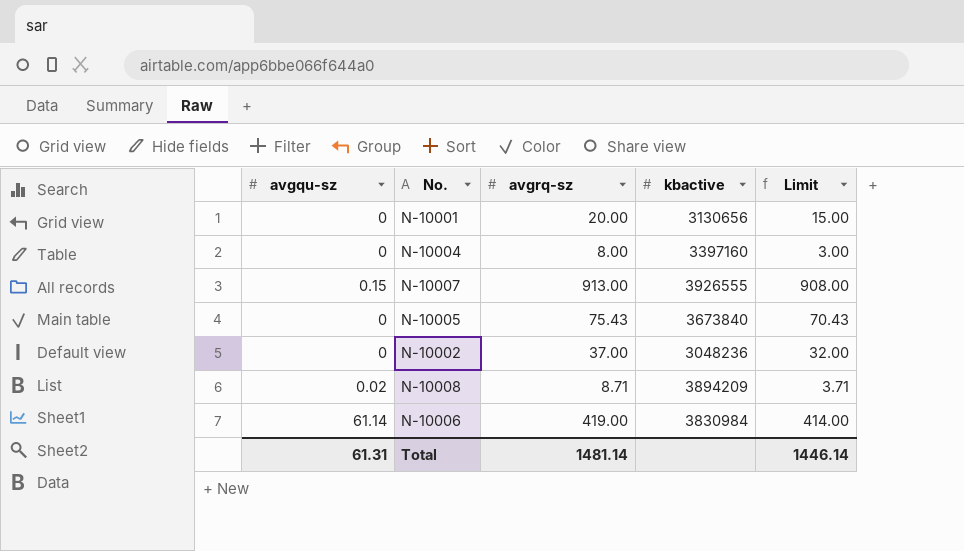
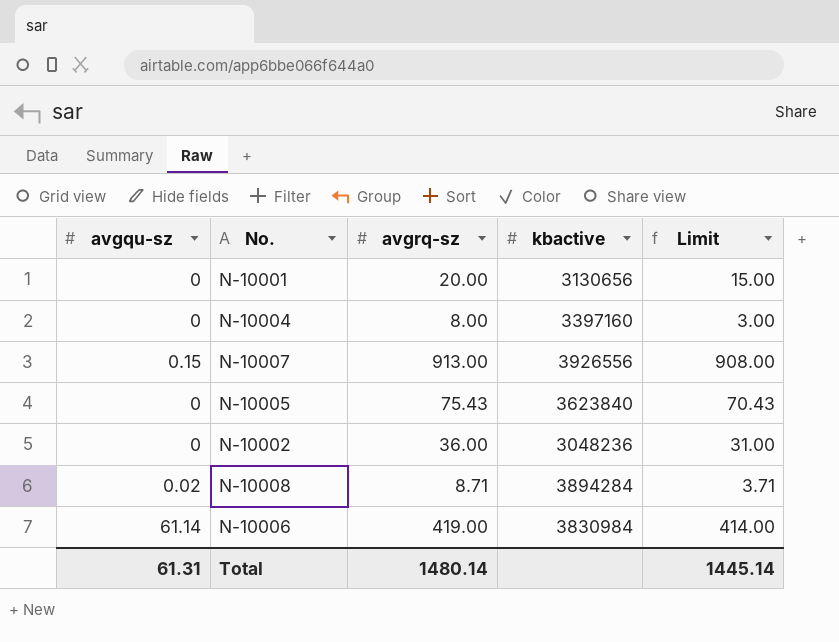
N-10007 | kbactive: 3926555 -> 3926556
N-10005 | kbactive: 3673840 -> 3623840
N-10002 | avgrq-sz: 37.00 -> 36.00
N-10002 | Limit: 32.00 -> 31.00
N-10008 | kbactive: 3894209 -> 3894284
Total | avgrq-sz: 1481.14 -> 1480.14
Total | Limit: 1446.14 -> 1445.14

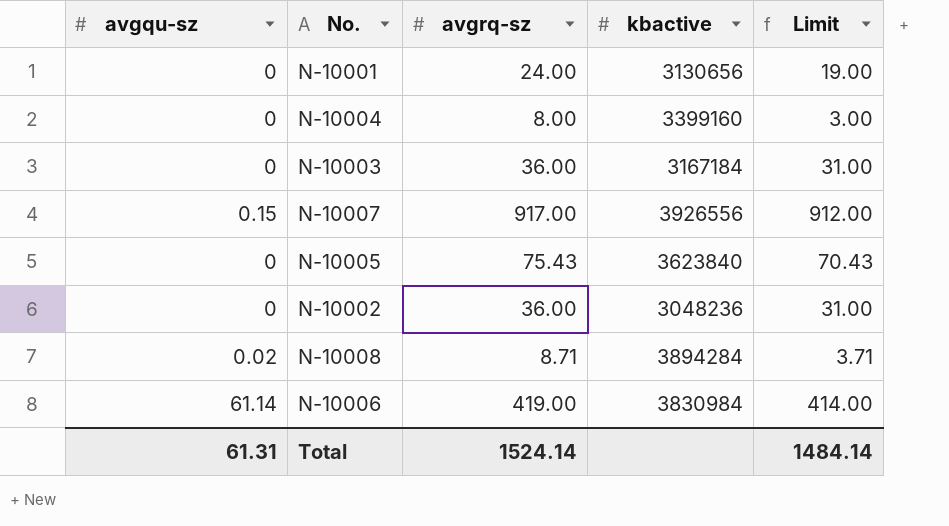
N-10001 | avgrq-sz: 20.00 -> 24.00
N-10001 | Limit: 15.00 -> 19.00
N-10004 | kbactive: 3397160 -> 3399160
row N-10003: none -> 0 | 36.00 | 3167184 | 31.00
N-10007 | avgrq-sz: 913.00 -> 917.00
N-10007 | Limit: 908.00 -> 912.00
Total | avgrq-sz: 1480.14 -> 1524.14
Total | Limit: 1445.14 -> 1484.14

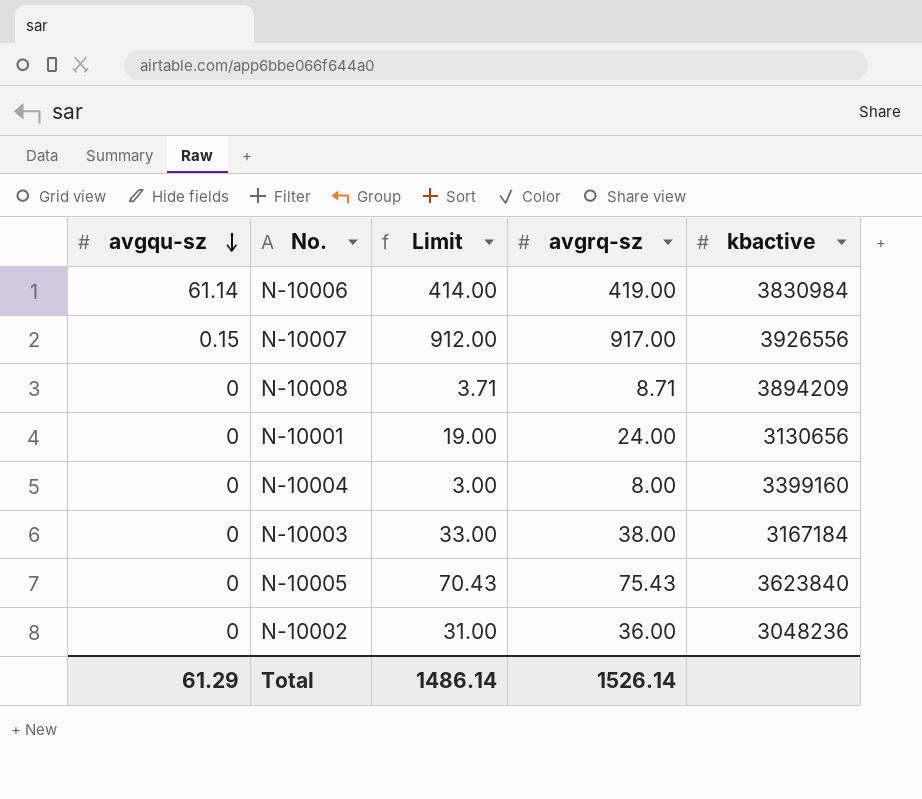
row order: none -> avgqu-sz descending
column Limit | position: 5 -> 3
N-10008 | avgqu-sz: 0.02 -> 0
N-10008 | kbactive: 3894284 -> 3894209
N-10003 | Limit: 31.00 -> 33.00
N-10003 | avgrq-sz: 36.00 -> 38.00
Total | avgqu-sz: 61.31 -> 61.29
Total | Limit: 1484.14 -> 1486.14
Total | avgrq-sz: 1524.14 -> 1526.14

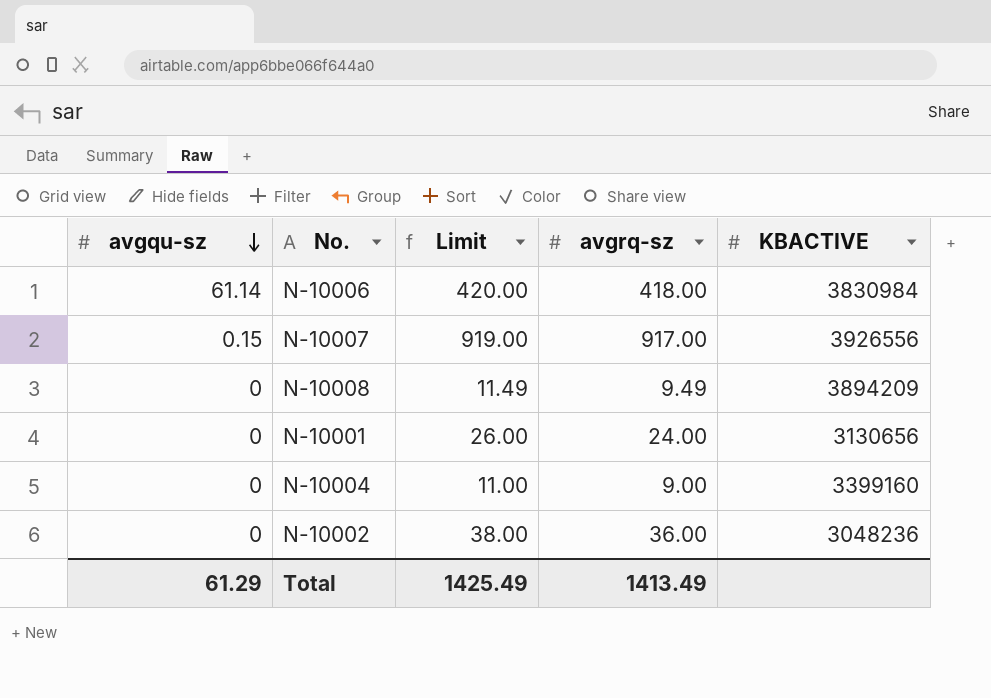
column Limit | formula: [avgrq-sz] - 5 -> [avgrq-sz] + 2
column name: kbactive -> KBACTIVE
row N-10003: 0 | 33.00 | 38.00 | 3167184 -> none
row N-10005: 0 | 70.43 | 75.43 | 3623840 -> none
N-10006 | avgrq-sz: 419.00 -> 418.00
N-10008 | avgrq-sz: 8.71 -> 9.49
N-10004 | avgrq-sz: 8.00 -> 9.00
Total | Limit: 1486.14 -> 1425.49
Total | avgrq-sz: 1526.14 -> 1413.49

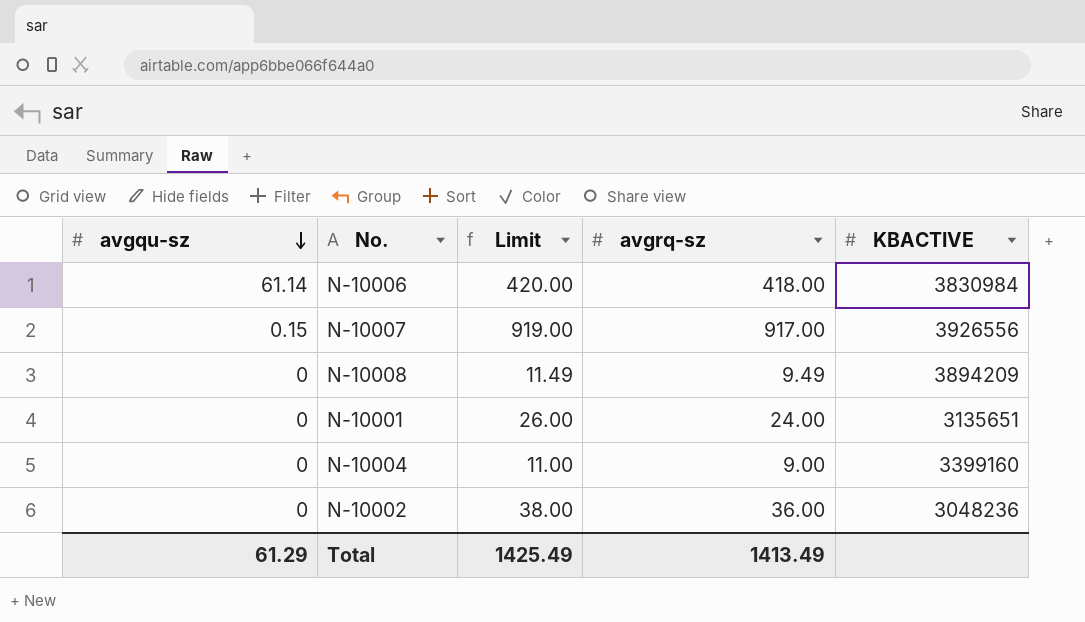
N-10001 | KBACTIVE: 3130656 -> 3135651

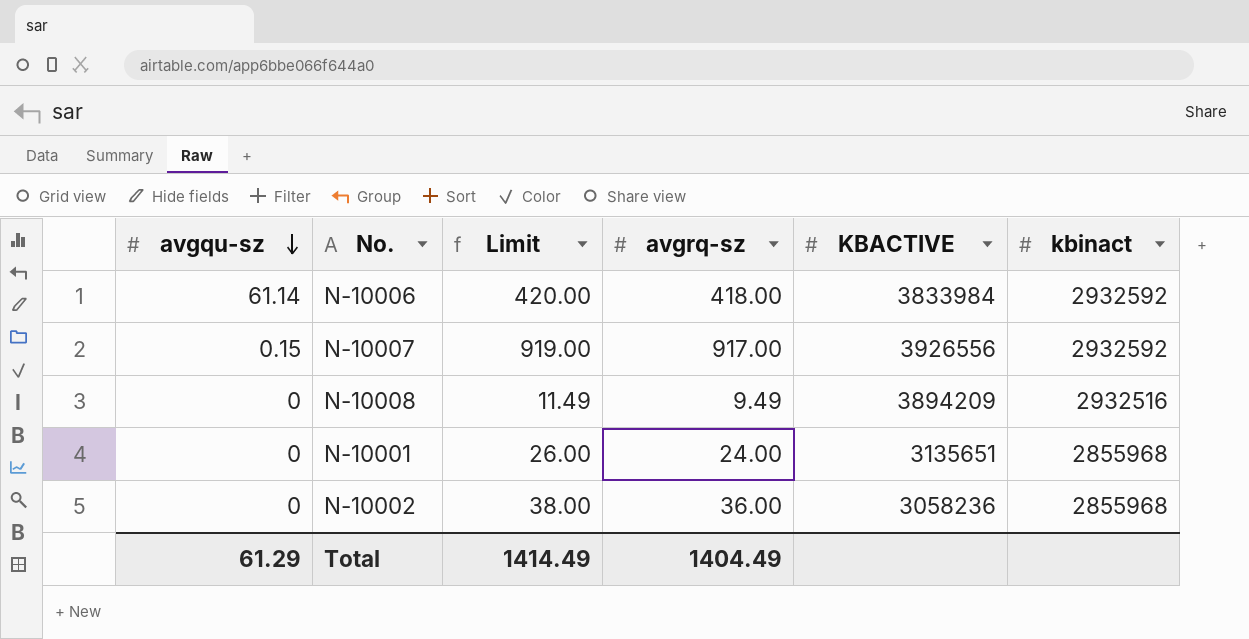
column kbinact | position: none -> 6
row N-10004: 0 | 11.00 | 9.00 | 3399160 -> none
N-10006 | KBACTIVE: 3830984 -> 3833984
N-10002 | KBACTIVE: 3048236 -> 3058236
Total | Limit: 1425.49 -> 1414.49
Total | avgrq-sz: 1413.49 -> 1404.49

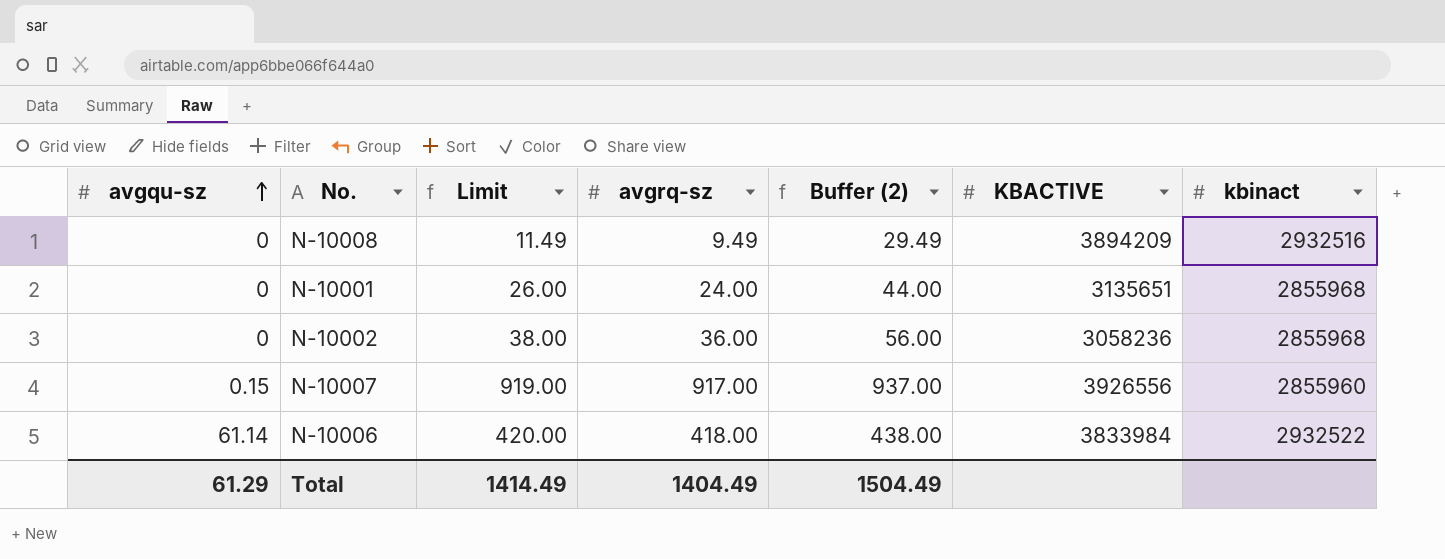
row order: avgqu-sz descending -> avgqu-sz ascending
column Buffer (2) | formula: none -> [avgrq-sz] + 20
N-10007 | kbinact: 2932592 -> 2855960
N-10006 | kbinact: 2932592 -> 2932522

